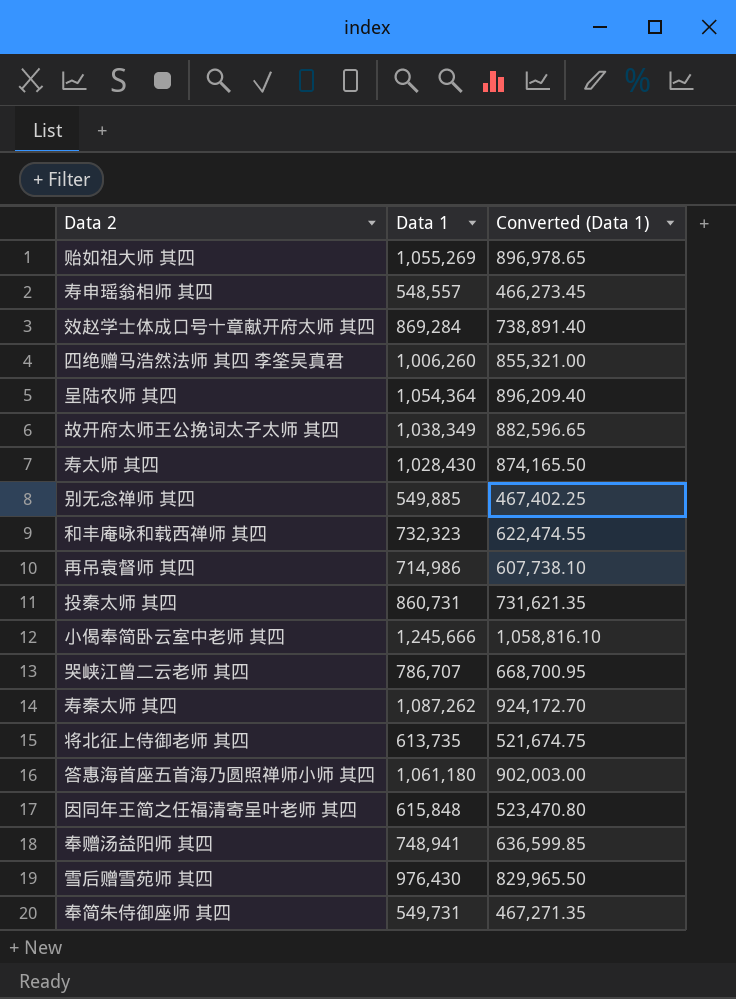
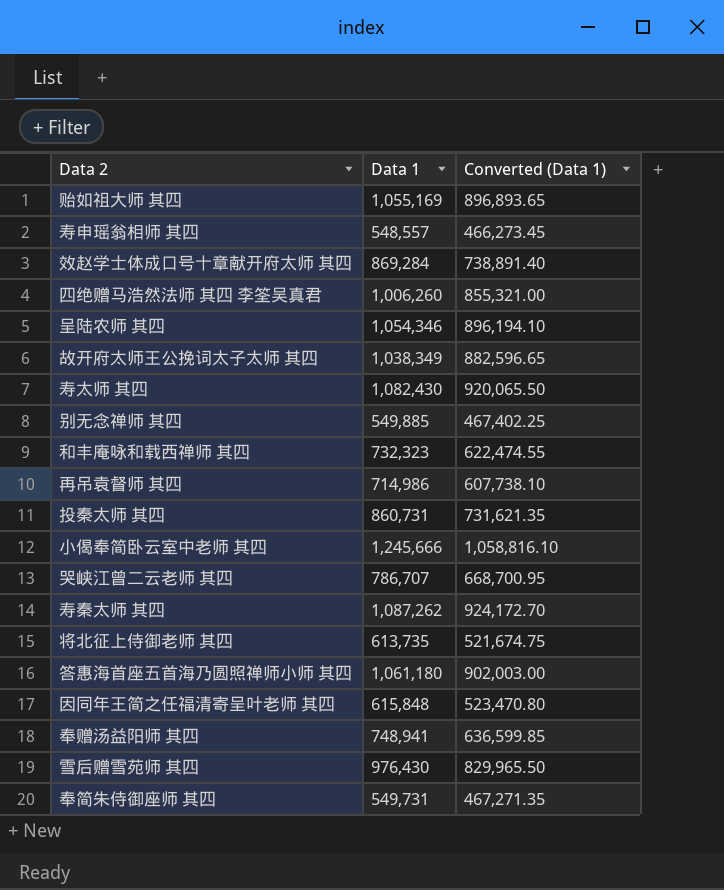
贻如祖大师 其四 | Data 1: 1,055,269 -> 1,055,169
贻如祖大师 其四 | Converted (Data 1): 896,978.65 -> 896,893.65
呈陆农师 其四 | Data 1: 1,054,364 -> 1,054,346
呈陆农师 其四 | Converted (Data 1): 896,209.40 -> 896,194.10
寿太师 其四 | Data 1: 1,028,430 -> 1,082,430
寿太师 其四 | Converted (Data 1): 874,165.50 -> 920,065.50

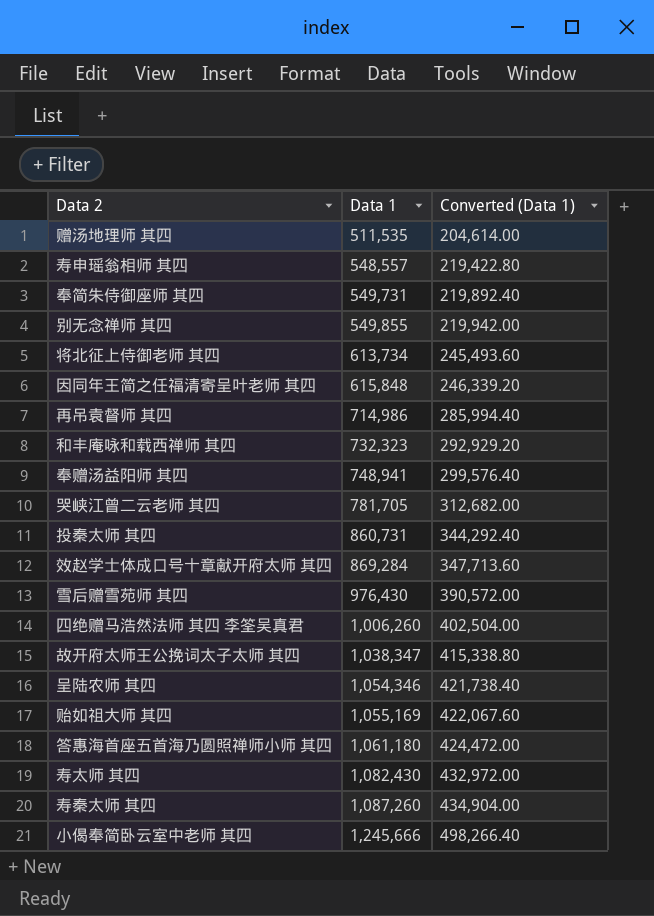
row order: none -> Data 1 ascending
column Converted (Data 1) | formula: [Data 1] * 0.85 -> [Data 1] * 0.4
row 赠汤地理师 其四: none -> 511,535 | 204,614.00
别无念禅师 其四 | Data 1: 549,885 -> 549,855
将北征上侍御老师 其四 | Data 1: 613,735 -> 613,734
哭峡江曾二云老师 其四 | Data 1: 786,707 -> 781,705
故开府太师王公挽词太子太师 其四 | Data 1: 1,038,349 -> 1,038,347
寿秦太师 其四 | Data 1: 1,087,262 -> 1,087,260

